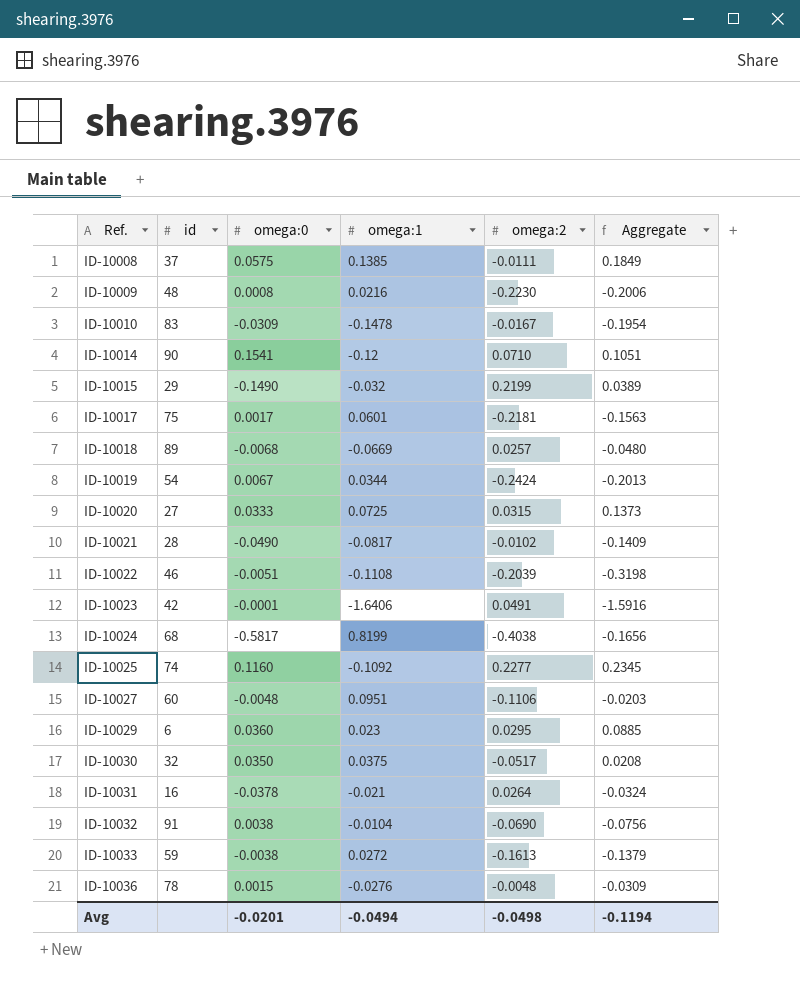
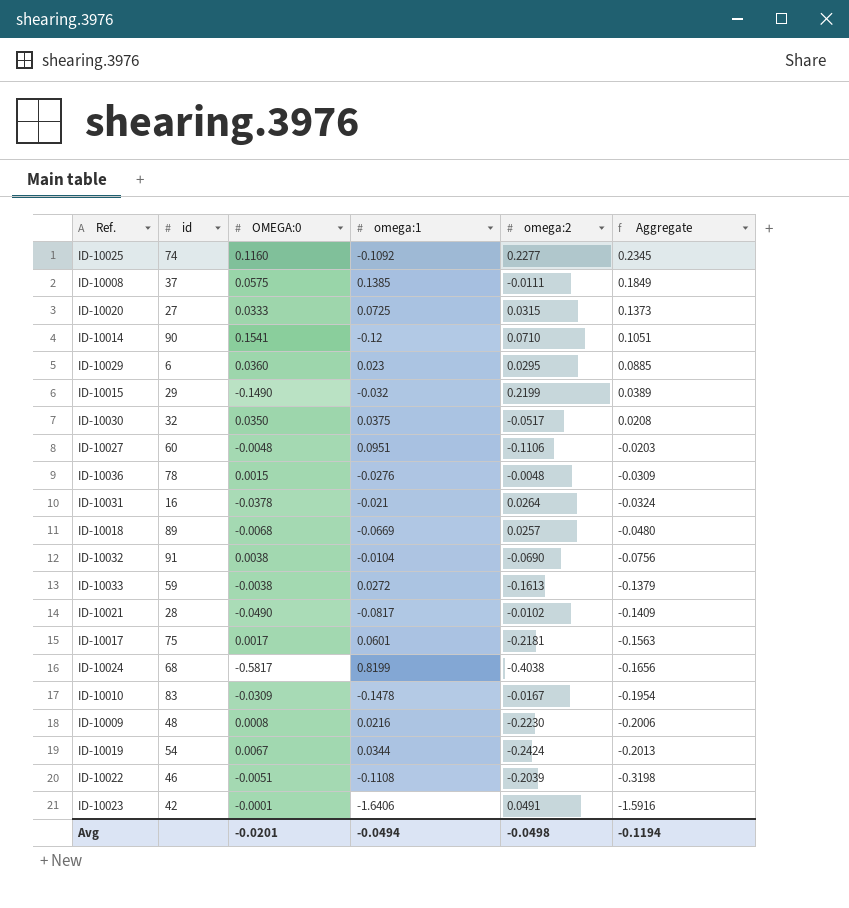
row order: Ref. ascending -> Aggregate descending
column name: omega:0 -> OMEGA:0

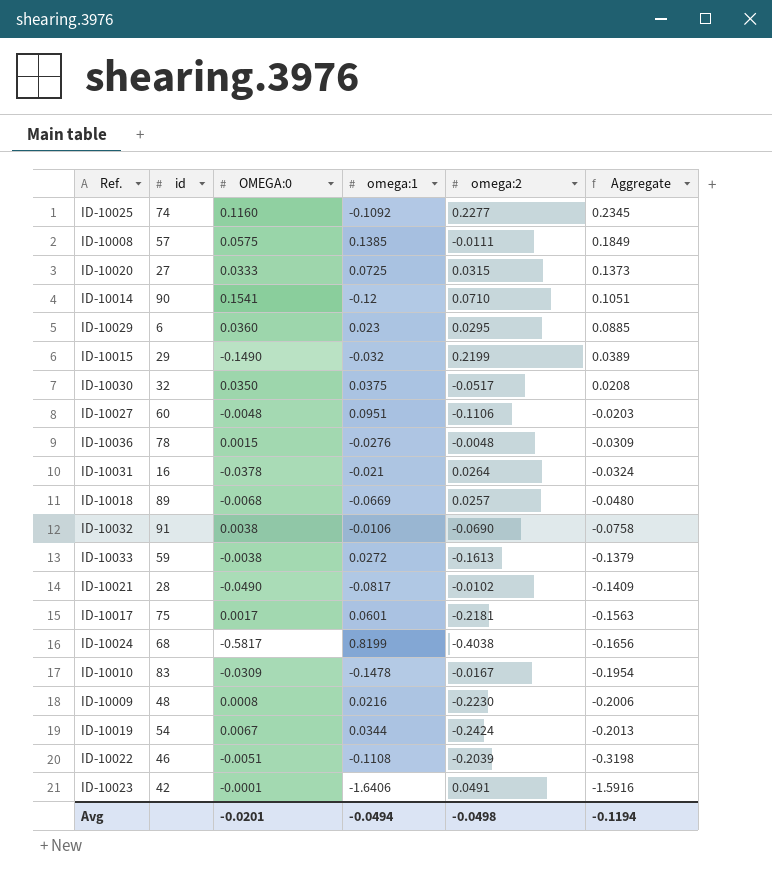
ID-10008 | id: 37 -> 57
ID-10032 | omega:1: -0.0104 -> -0.0106
ID-10032 | Aggregate: -0.0756 -> -0.0758

